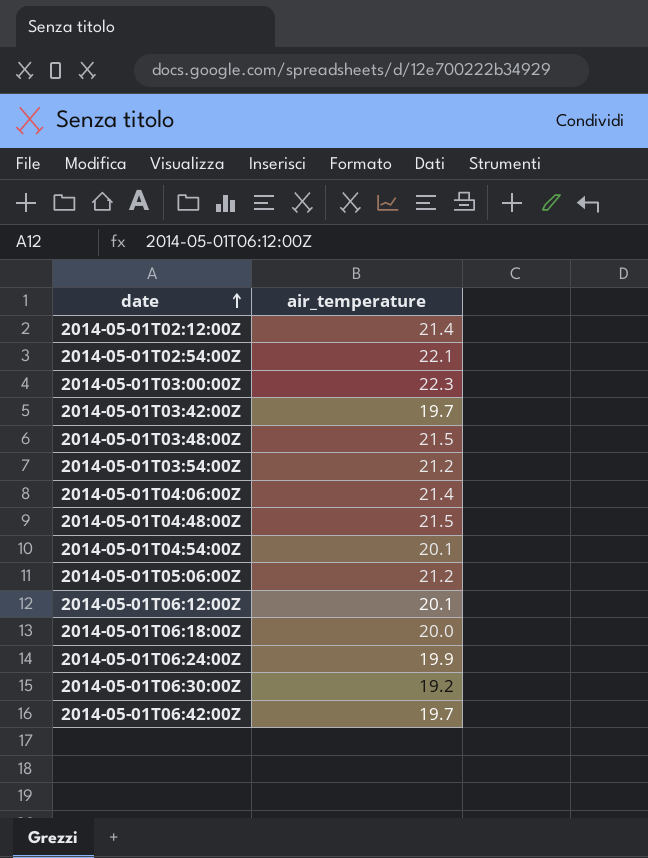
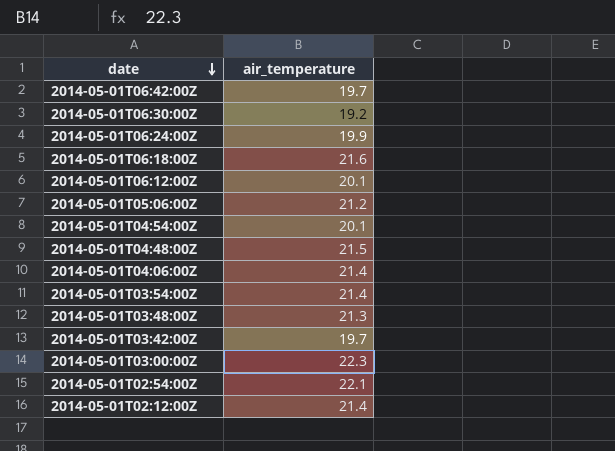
row order: date ascending -> date descending
2014-05-01T06:18:00Z | air_temperature: 20.0 -> 21.6
2014-05-01T03:54:00Z | air_temperature: 21.2 -> 21.4
2014-05-01T03:48:00Z | air_temperature: 21.5 -> 21.3

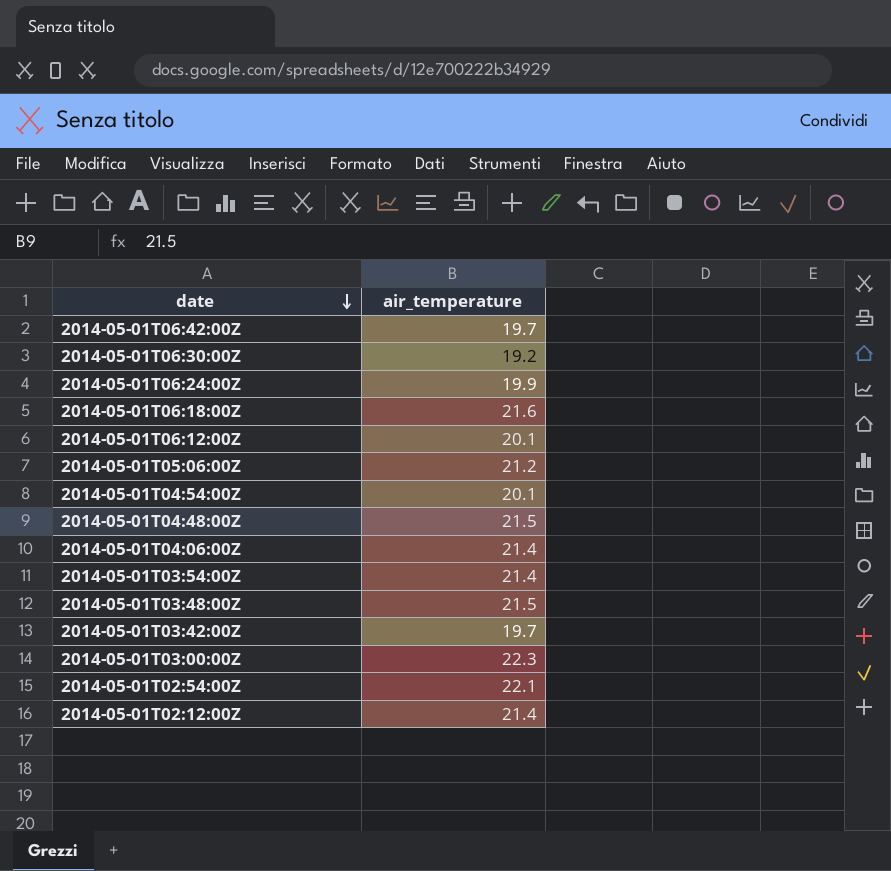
2014-05-01T03:48:00Z | air_temperature: 21.3 -> 21.5

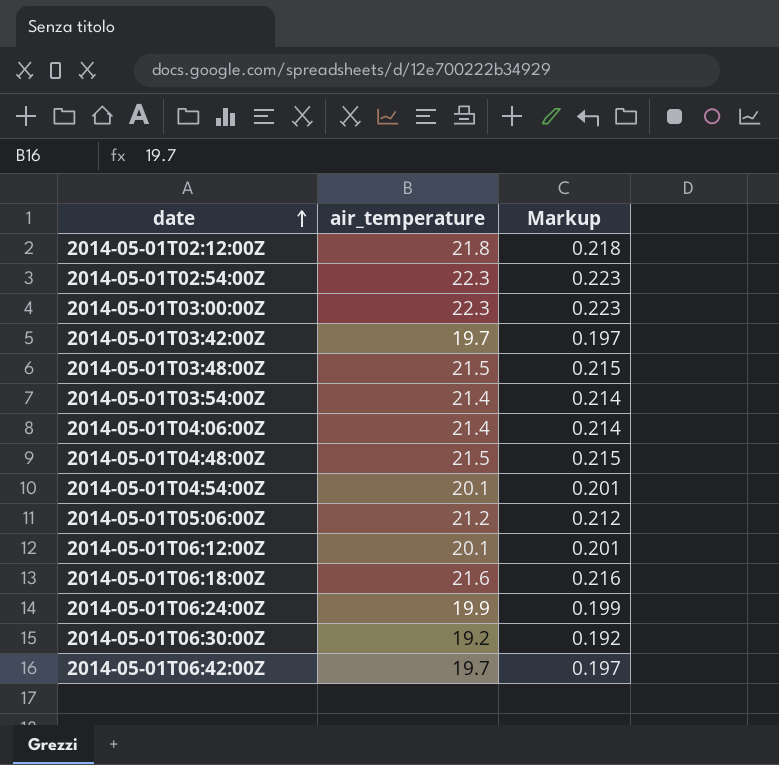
row order: date descending -> date ascending
column Markup | formula: none -> [air_temperature] * 0.01
2014-05-01T02:12:00Z | air_temperature: 21.4 -> 21.8
2014-05-01T02:54:00Z | air_temperature: 22.1 -> 22.3

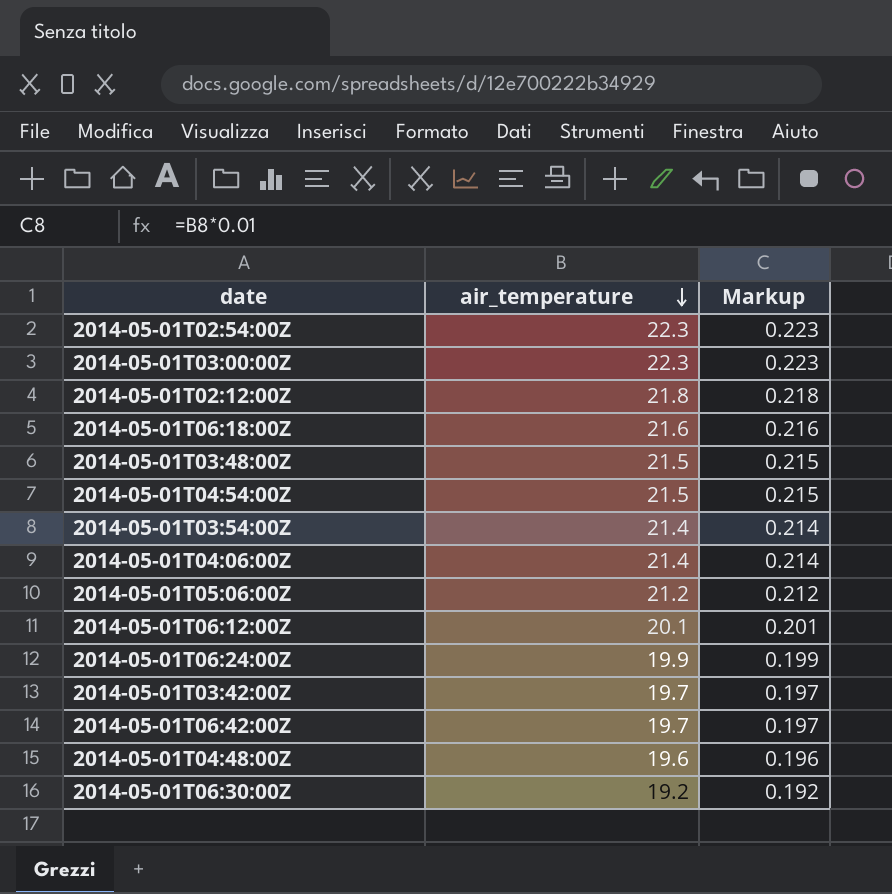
row order: date ascending -> air_temperature descending
2014-05-01T04:54:00Z | air_temperature: 20.1 -> 21.5
2014-05-01T04:54:00Z | Markup: 0.201 -> 0.215
2014-05-01T04:48:00Z | air_temperature: 21.5 -> 19.6
2014-05-01T04:48:00Z | Markup: 0.215 -> 0.196

